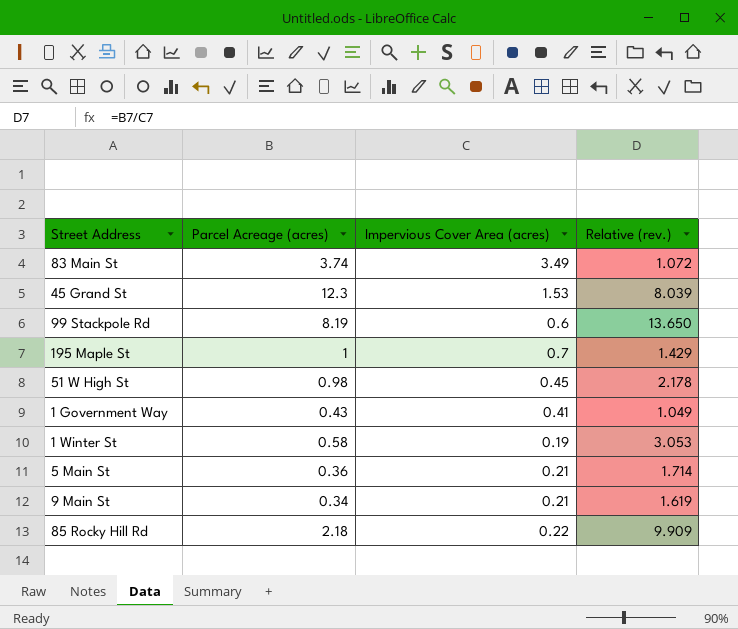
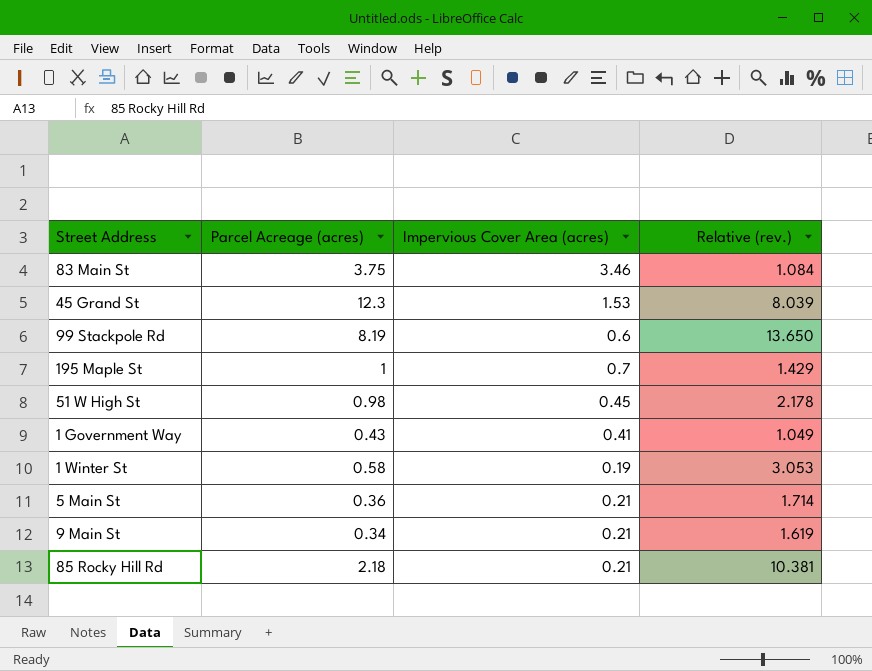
83 Main St | Parcel Acreage (acres): 3.74 -> 3.75
83 Main St | Impervious Cover Area (acres): 3.49 -> 3.46
83 Main St | Relative (rev.): 1.072 -> 1.084
85 Rocky Hill Rd | Impervious Cover Area (acres): 0.22 -> 0.21
85 Rocky Hill Rd | Relative (rev.): 9.909 -> 10.381

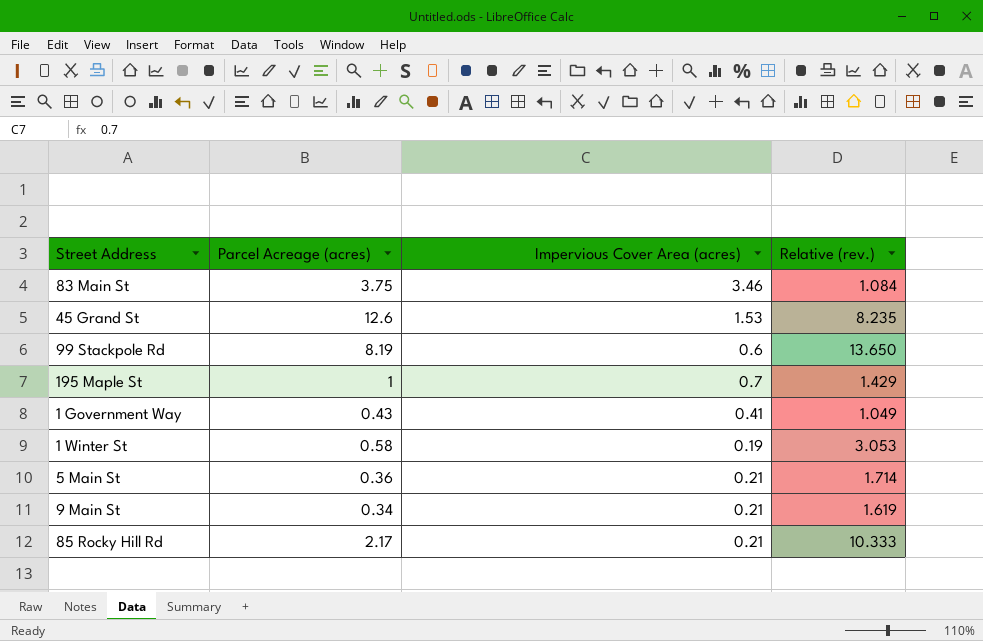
row 51 W High St: 0.98 | 0.45 | 2.178 -> none
45 Grand St | Parcel Acreage (acres): 12.3 -> 12.6
45 Grand St | Relative (rev.): 8.039 -> 8.235
85 Rocky Hill Rd | Parcel Acreage (acres): 2.18 -> 2.17
85 Rocky Hill Rd | Relative (rev.): 10.381 -> 10.333

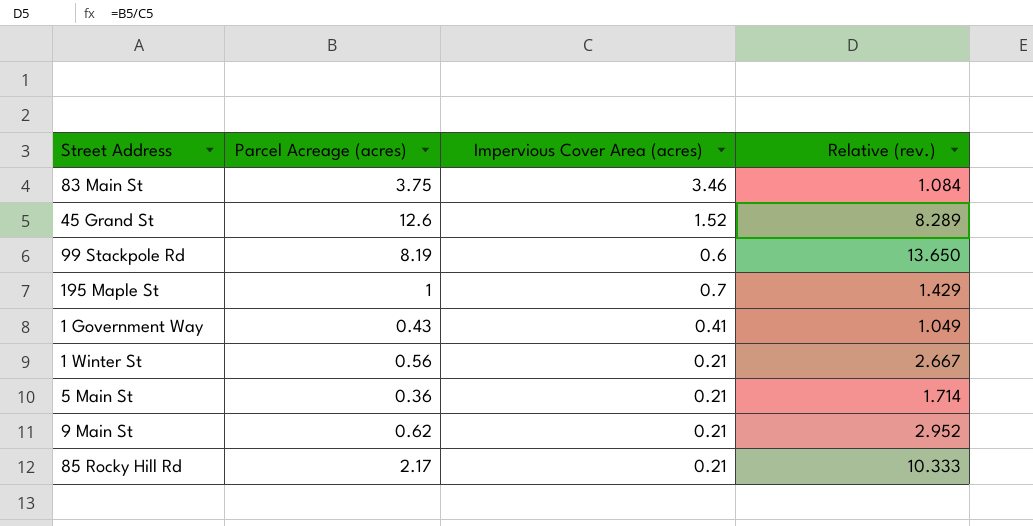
45 Grand St | Impervious Cover Area (acres): 1.53 -> 1.52
45 Grand St | Relative (rev.): 8.235 -> 8.289
1 Winter St | Parcel Acreage (acres): 0.58 -> 0.56
1 Winter St | Impervious Cover Area (acres): 0.19 -> 0.21
1 Winter St | Relative (rev.): 3.053 -> 2.667
9 Main St | Parcel Acreage (acres): 0.34 -> 0.62
9 Main St | Relative (rev.): 1.619 -> 2.952

